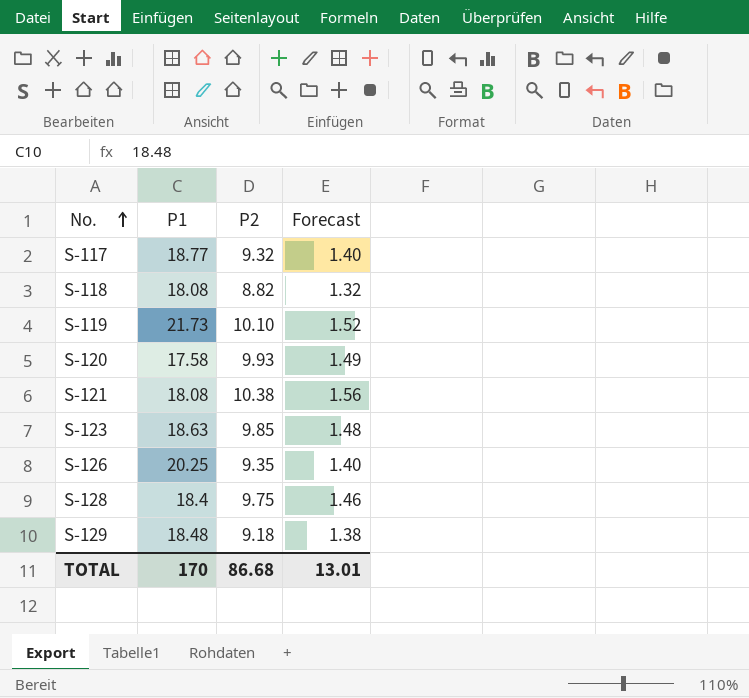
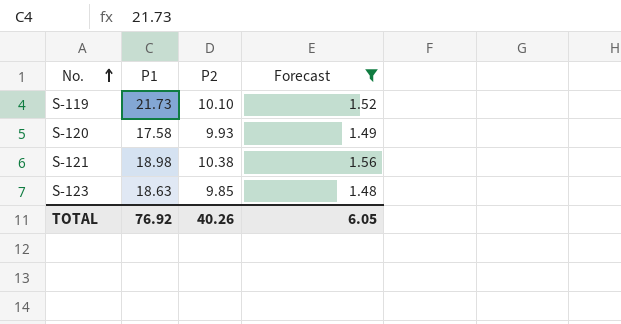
filter: none -> Forecast >= 1.48
S-121 | P1: 18.08 -> 18.98
TOTAL | P1: 170 -> 76.92
TOTAL | P2: 86.68 -> 40.26
TOTAL | Forecast: 13.01 -> 6.05

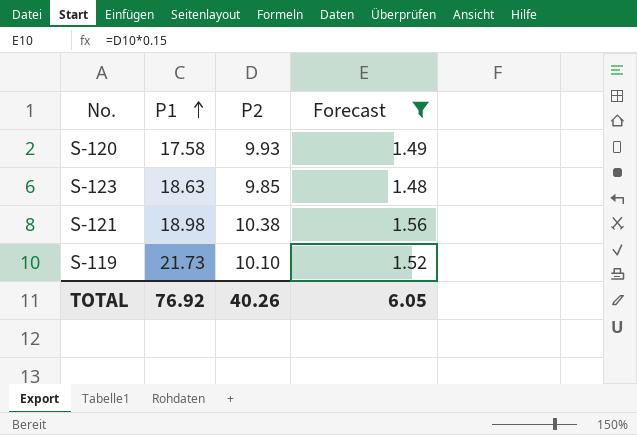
row order: No. ascending -> P1 ascending

